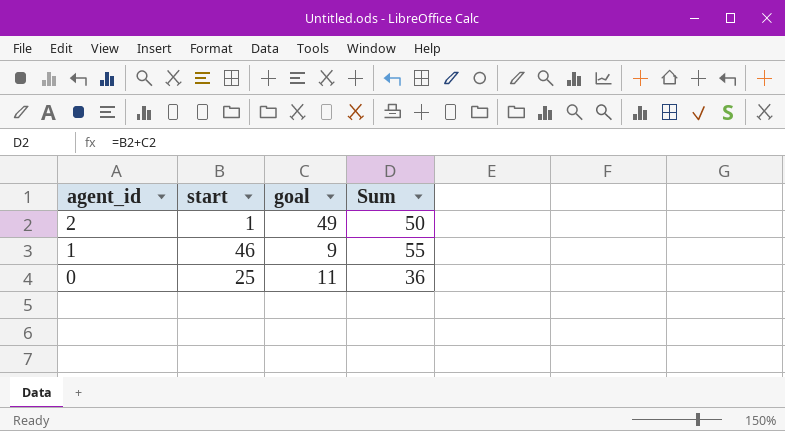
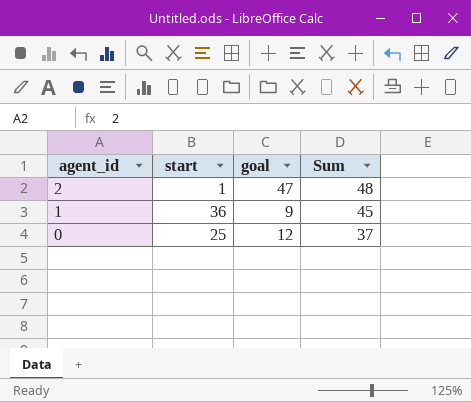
2 | goal: 49 -> 47
2 | Sum: 50 -> 48
1 | start: 46 -> 36
1 | Sum: 55 -> 45
0 | goal: 11 -> 12
0 | Sum: 36 -> 37

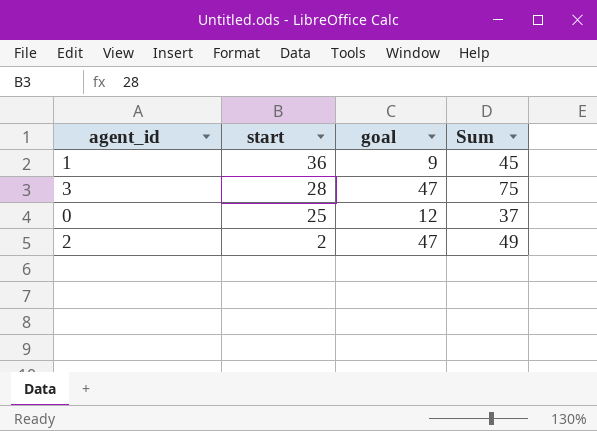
row order: agent_id descending -> start descending
row 3: none -> 28 | 47 | 75
2 | start: 1 -> 2
2 | Sum: 48 -> 49

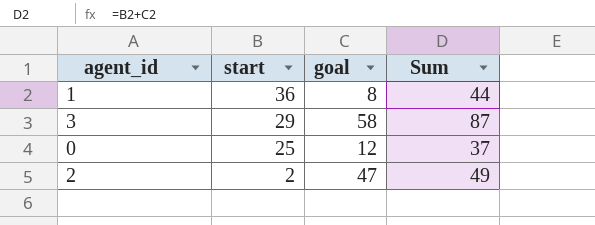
1 | goal: 9 -> 8
1 | Sum: 45 -> 44
3 | start: 28 -> 29
3 | goal: 47 -> 58
3 | Sum: 75 -> 87

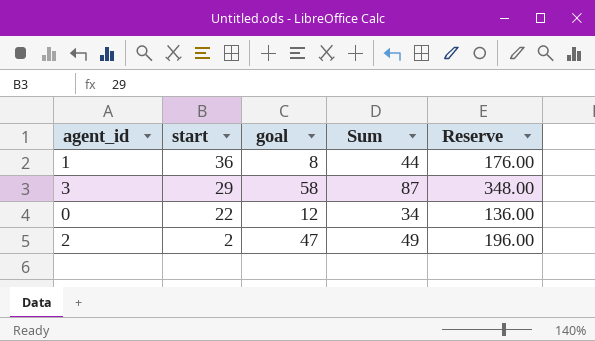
column Reserve | formula: none -> [Sum] * 4
0 | start: 25 -> 22
0 | Sum: 37 -> 34

